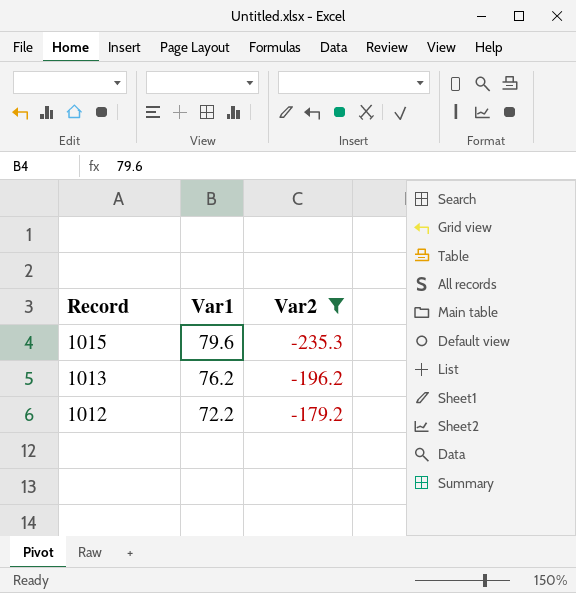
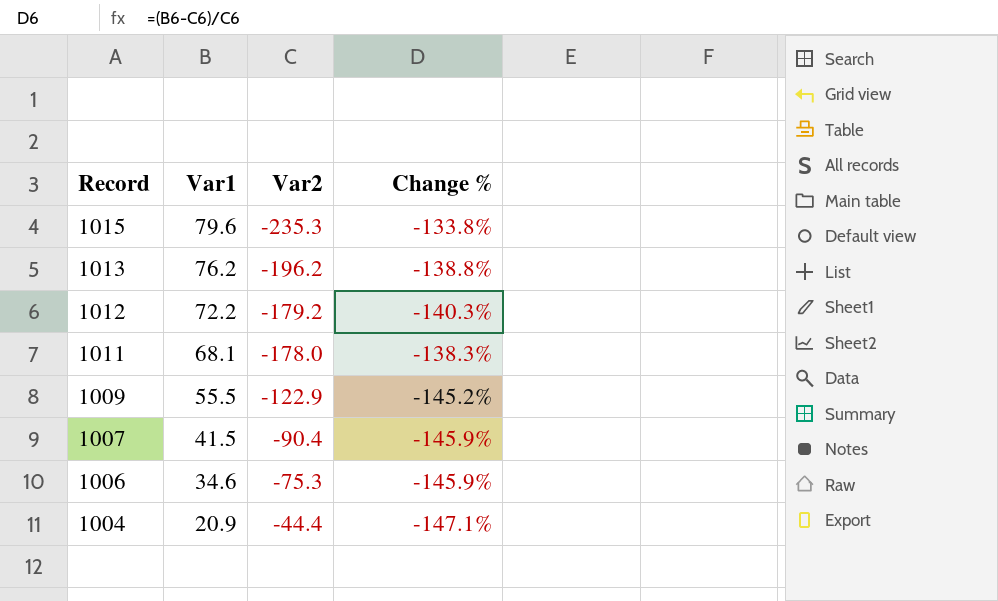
filter: Var2 <= -179.2 -> none
column Change % | formula: none -> ([Var1] - [Var2]) / [Var2]

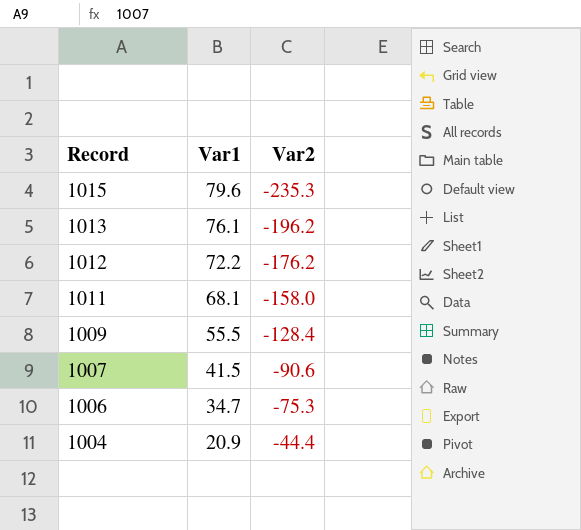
column Change % | formula: ([Var1] - [Var2]) / [Var2] -> none
1013 | Var1: 76.2 -> 76.1
1012 | Var2: -179.2 -> -176.2
1011 | Var2: -178.0 -> -158.0
1009 | Var2: -122.9 -> -128.4
1007 | Var2: -90.4 -> -90.6
1006 | Var1: 34.6 -> 34.7

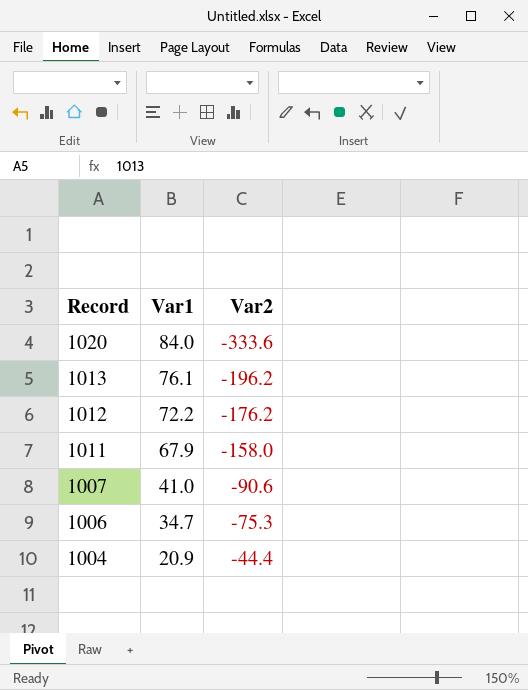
row 1015: 79.6 | -235.3 -> none
row 1009: 55.5 | -128.4 -> none
row 1020: none -> 84.0 | -333.6
1011 | Var1: 68.1 -> 67.9
1007 | Var1: 41.5 -> 41.0

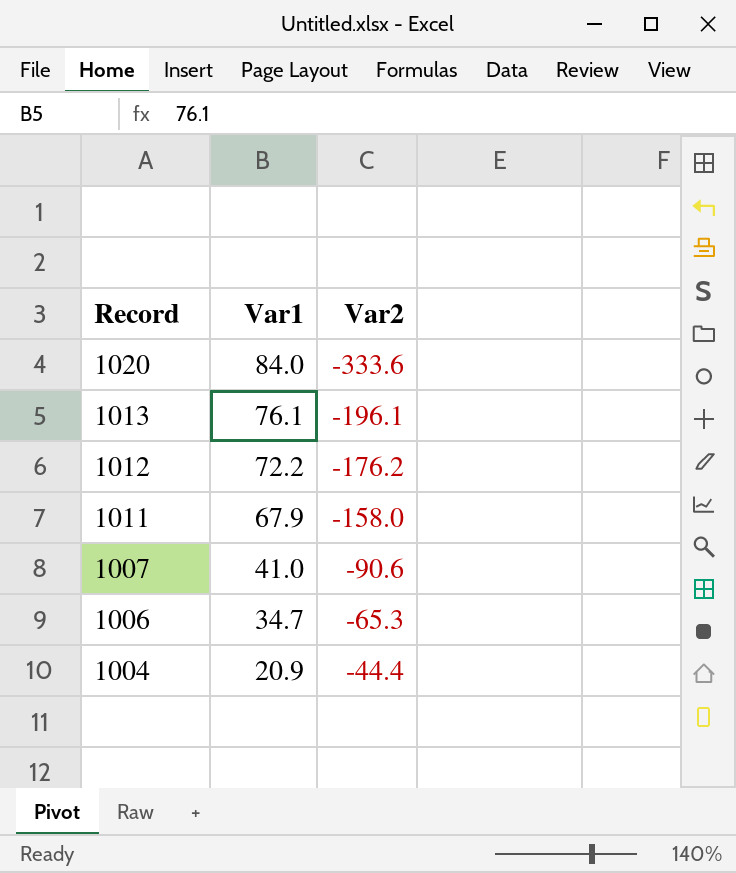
1013 | Var2: -196.2 -> -196.1
1006 | Var2: -75.3 -> -65.3

